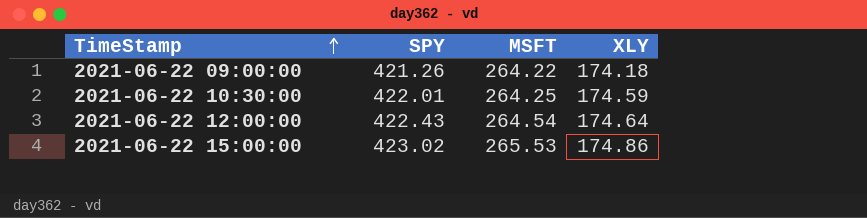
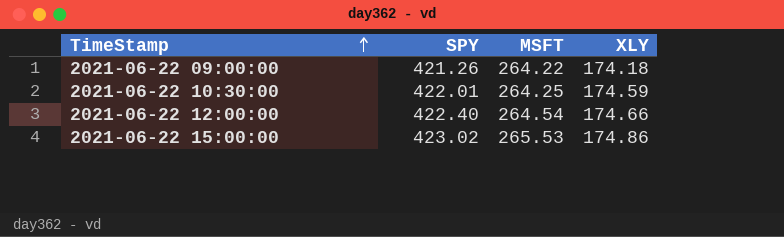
2021-06-22 12:00:00 | SPY: 422.43 -> 422.40
2021-06-22 12:00:00 | XLY: 174.64 -> 174.66

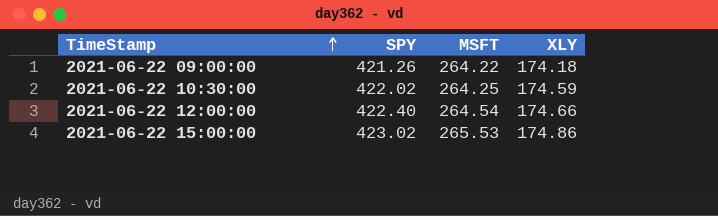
2021-06-22 10:30:00 | SPY: 422.01 -> 422.02

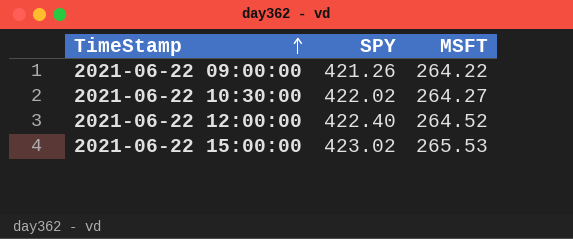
column XLY | position: 4 -> none
2021-06-22 10:30:00 | MSFT: 264.25 -> 264.27
2021-06-22 12:00:00 | MSFT: 264.54 -> 264.52

